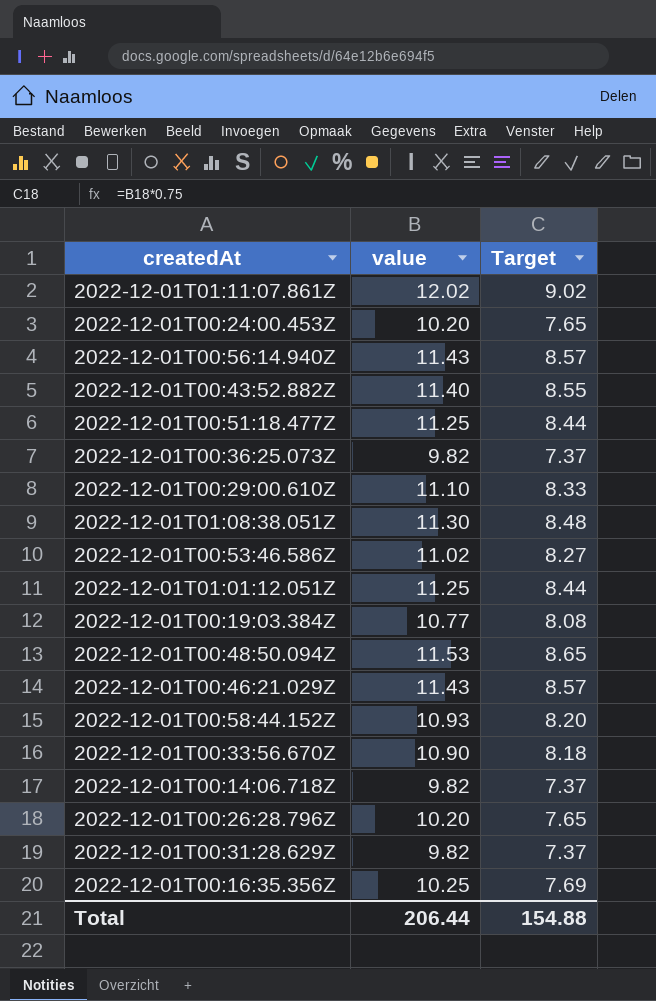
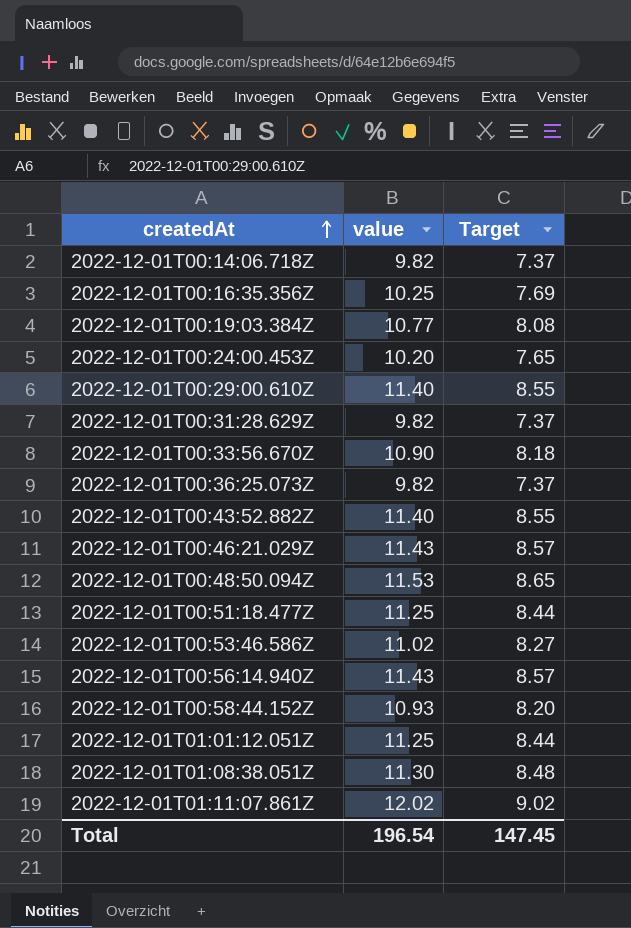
row order: none -> createdAt ascending
row 2022-12-01T00:26:28.796Z: 10.20 | 7.65 -> none
2022-12-01T00:29:00.610Z | value: 11.10 -> 11.40
2022-12-01T00:29:00.610Z | Target: 8.33 -> 8.55
Total | value: 206.44 -> 196.54
Total | Target: 154.88 -> 147.45

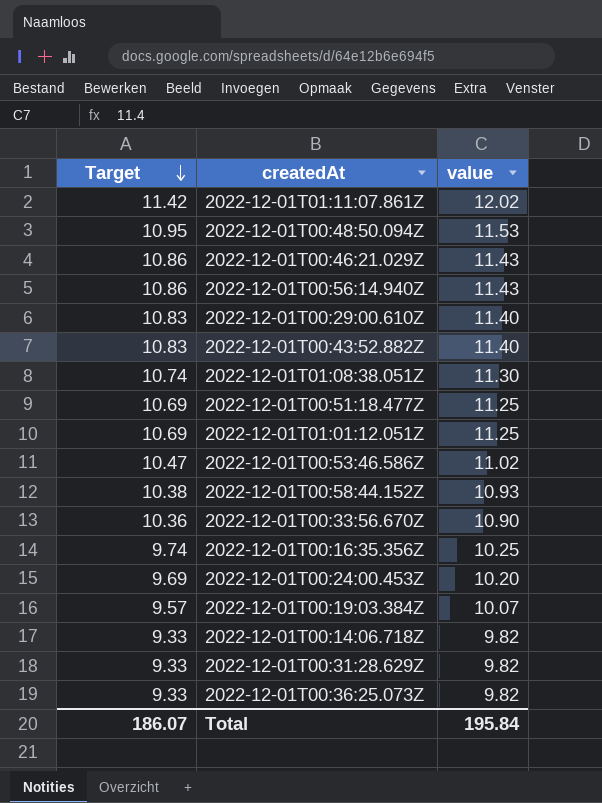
row order: createdAt ascending -> Target descending
column Target | formula: [value] * 0.75 -> [value] * 0.95
column Target | position: 3 -> 1
2022-12-01T00:19:03.384Z | value: 10.77 -> 10.07
Total | Target: 147.45 -> 186.07
Total | value: 196.54 -> 195.84

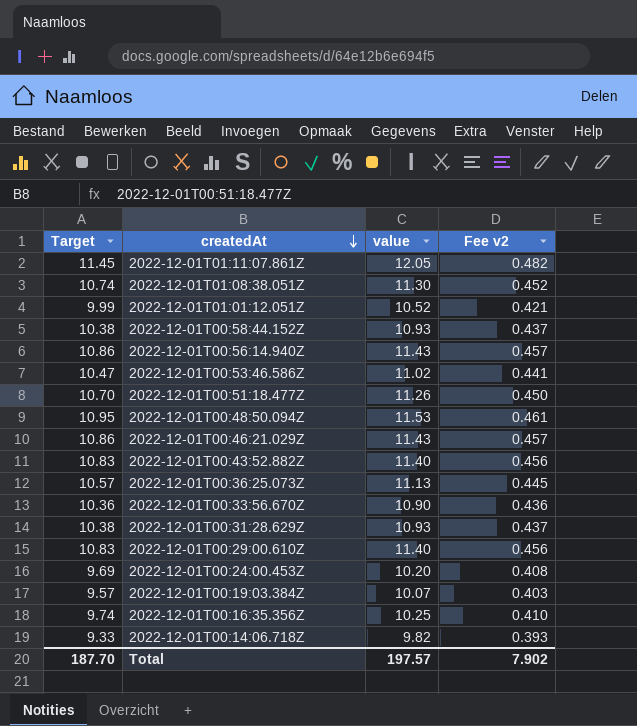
row order: Target descending -> createdAt descending
column Fee v2 | formula: none -> [value] * 0.04
2022-12-01T01:11:07.861Z | Target: 11.42 -> 11.45
2022-12-01T01:11:07.861Z | value: 12.02 -> 12.05
2022-12-01T01:01:12.051Z | Target: 10.69 -> 9.99
2022-12-01T01:01:12.051Z | value: 11.25 -> 10.52
2022-12-01T00:51:18.477Z | Target: 10.69 -> 10.70
2022-12-01T00:51:18.477Z | value: 11.25 -> 11.26
2022-12-01T00:36:25.073Z | Target: 9.33 -> 10.57
2022-12-01T00:36:25.073Z | value: 9.82 -> 11.13
2022-12-01T00:31:28.629Z | Target: 9.33 -> 10.38
2022-12-01T00:31:28.629Z | value: 9.82 -> 10.93
Total | Target: 186.07 -> 187.70
Total | value: 195.84 -> 197.57

